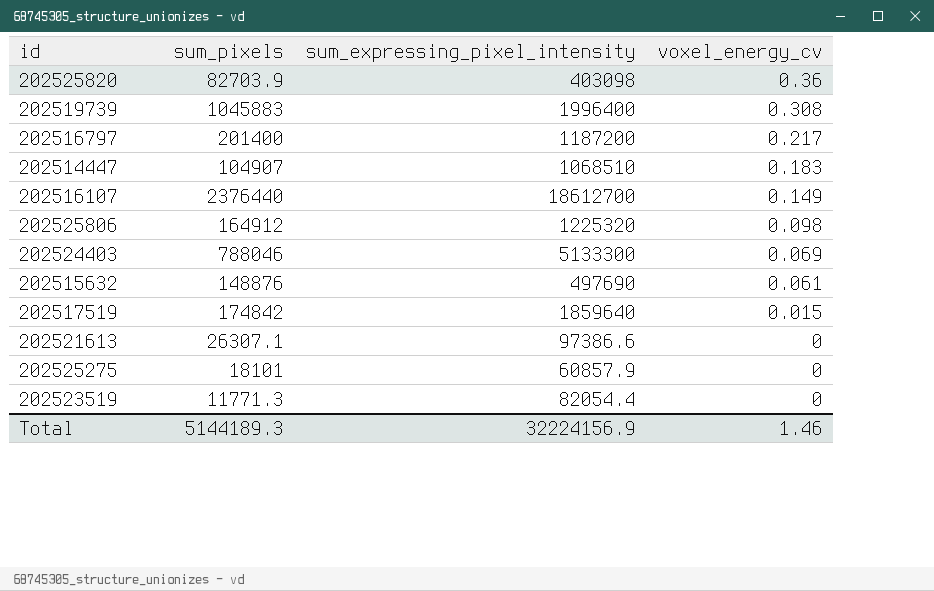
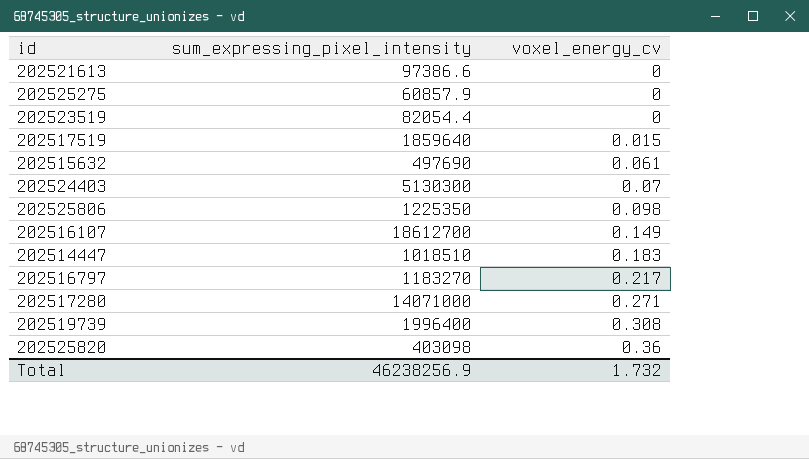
row order: voxel_energy_cv descending -> voxel_energy_cv ascending
column sum_pixels | position: 2 -> none
202524403 | sum_expressing_pixel_intensity: 5133300 -> 5130300
202524403 | voxel_energy_cv: 0.069 -> 0.07
202525806 | sum_expressing_pixel_intensity: 1225320 -> 1225350
202514447 | sum_expressing_pixel_intensity: 1068510 -> 1018510
202516797 | sum_expressing_pixel_intensity: 1187200 -> 1183270
row 202517280: none -> 14071000 | 0.271
Total | sum_expressing_pixel_intensity: 32224156.9 -> 46238256.9
Total | voxel_energy_cv: 1.46 -> 1.732

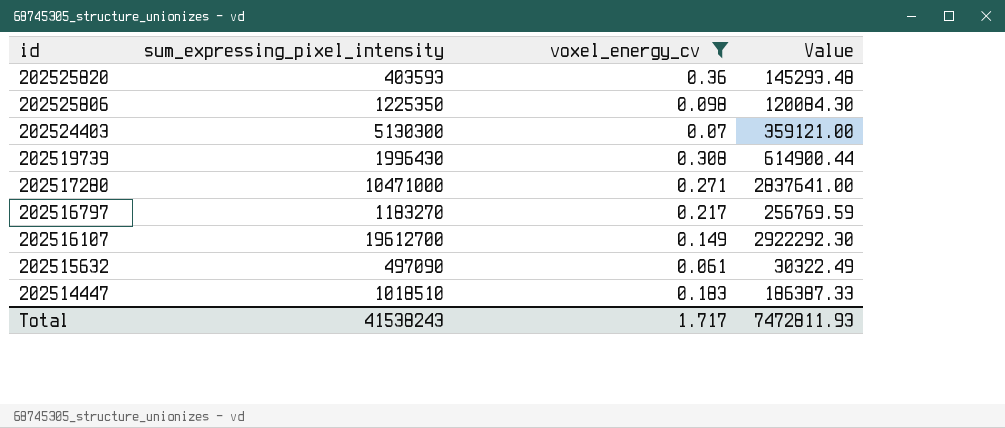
filter: none -> voxel_energy_cv >= 0.061
row order: voxel_energy_cv ascending -> id descending
column Value | formula: none -> [sum_expressing_pixel_intensity] * [voxel_energy_cv]
202525820 | sum_expressing_pixel_intensity: 403098 -> 403593
202519739 | sum_expressing_pixel_intensity: 1996400 -> 1996430
202517280 | sum_expressing_pixel_intensity: 14071000 -> 10471000
202516107 | sum_expressing_pixel_intensity: 18612700 -> 19612700
202515632 | sum_expressing_pixel_intensity: 497690 -> 497090
Total | sum_expressing_pixel_intensity: 46238256.9 -> 41538243
Total | voxel_energy_cv: 1.732 -> 1.717

